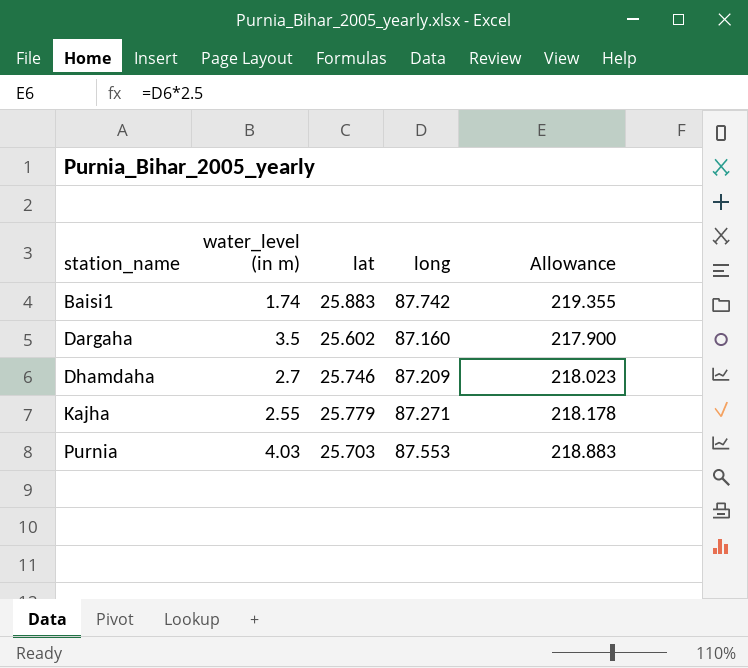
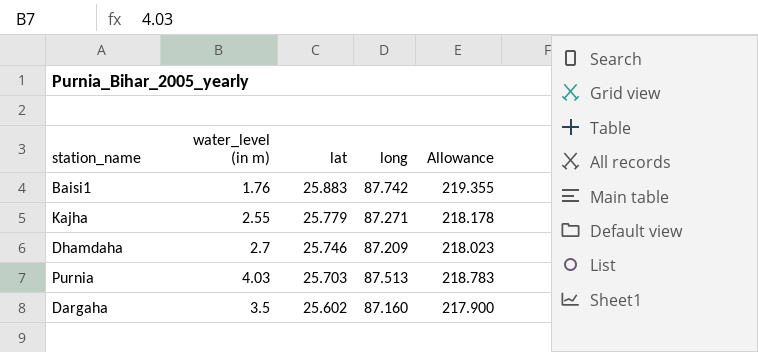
row order: station_name ascending -> lat descending
Baisi1 | water_level (in m): 1.74 -> 1.76
Purnia | long: 87.553 -> 87.513
Purnia | Allowance: 218.883 -> 218.783

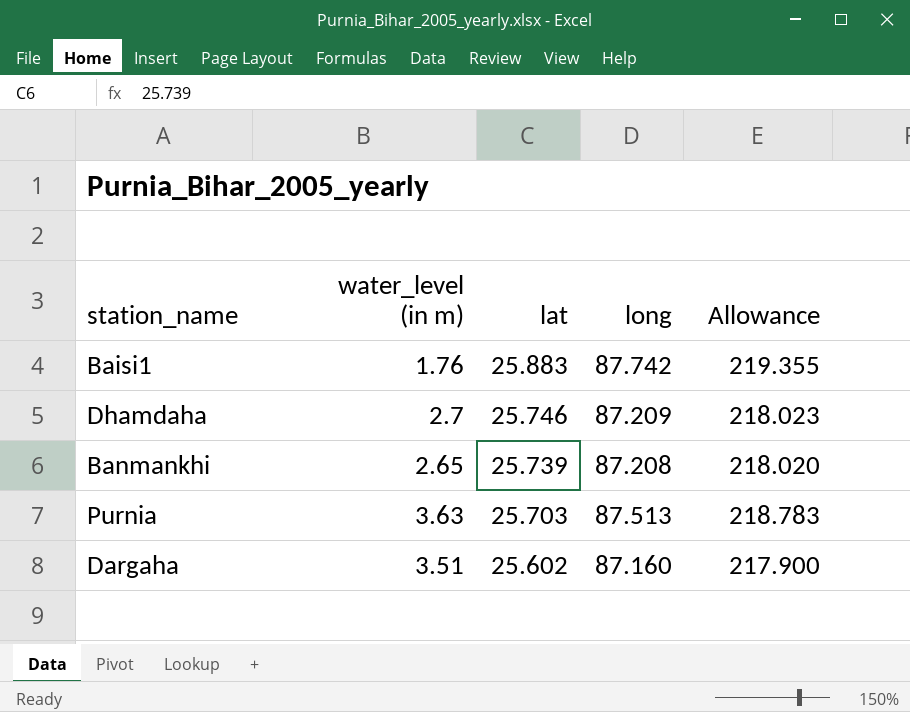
row Kajha: 2.55 | 25.779 | 87.271 | 218.178 -> none
row Banmankhi: none -> 2.65 | 25.739 | 87.208 | 218.020
Purnia | water_level (in m): 4.03 -> 3.63
Dargaha | water_level (in m): 3.5 -> 3.51

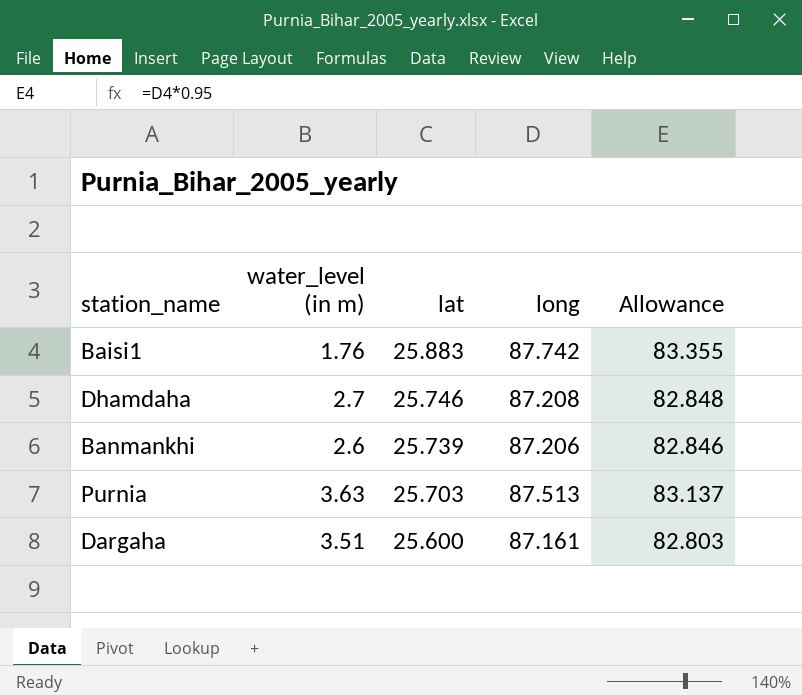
column Allowance | formula: [long] * 2.5 -> [long] * 0.95
Dhamdaha | long: 87.209 -> 87.208
Banmankhi | water_level (in m): 2.65 -> 2.6
Banmankhi | long: 87.208 -> 87.206
Dargaha | lat: 25.602 -> 25.600
Dargaha | long: 87.160 -> 87.161

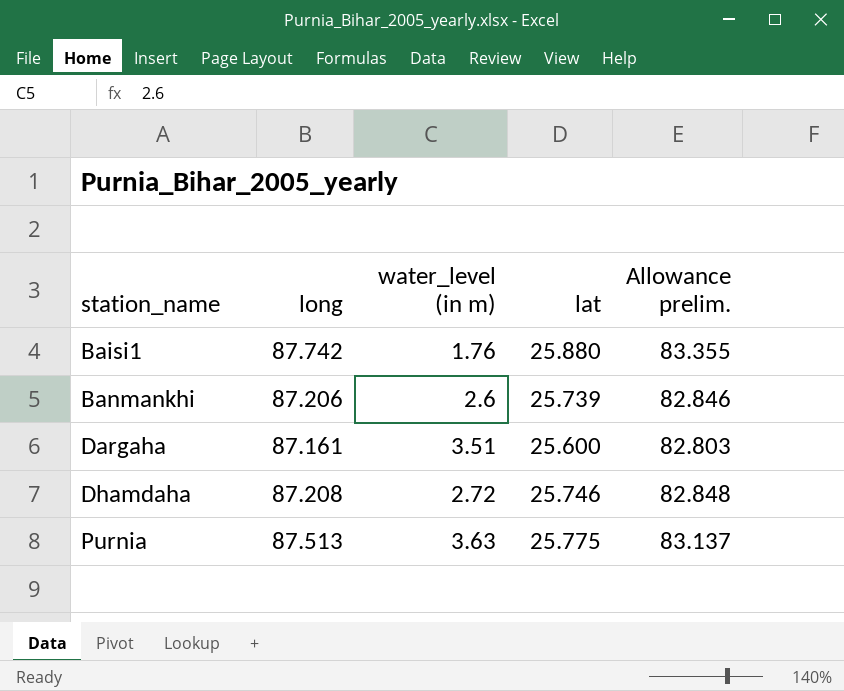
row order: lat descending -> station_name ascending
column long | position: 4 -> 2
column name: Allowance -> Allowance prelim.
Baisi1 | lat: 25.883 -> 25.880
Dhamdaha | water_level (in m): 2.7 -> 2.72
Purnia | lat: 25.703 -> 25.775

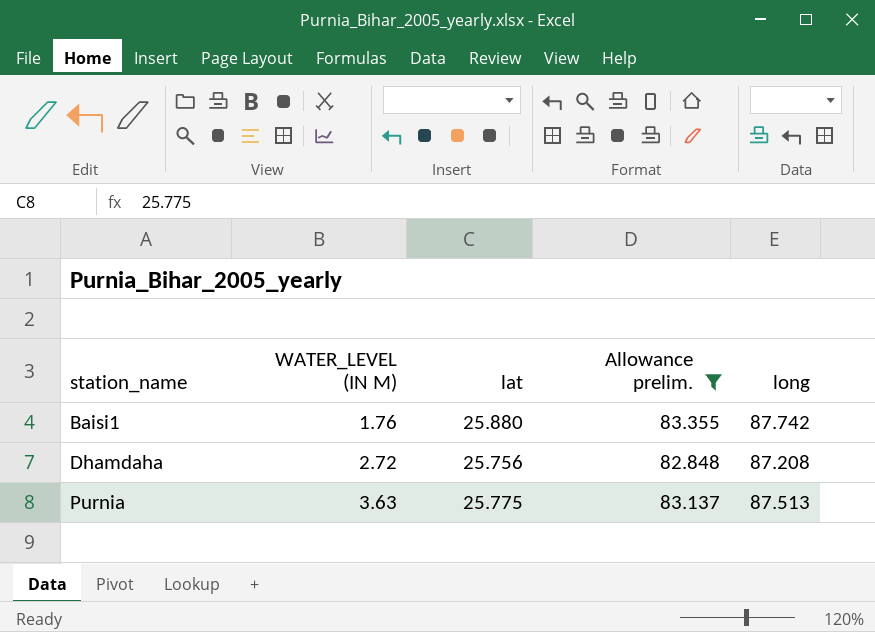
filter: none -> Allowance prelim. >= 82.848
column name: water_level (in m) -> WATER_LEVEL (IN M)
column long | position: 2 -> 5
Dhamdaha | lat: 25.746 -> 25.756

